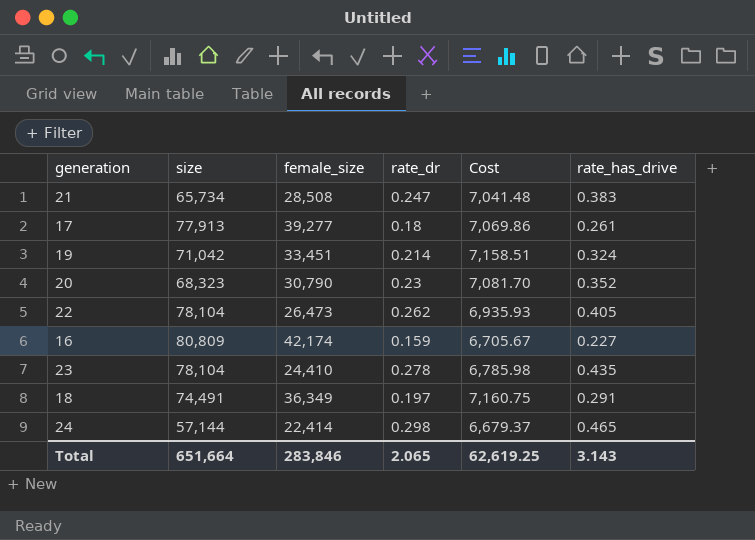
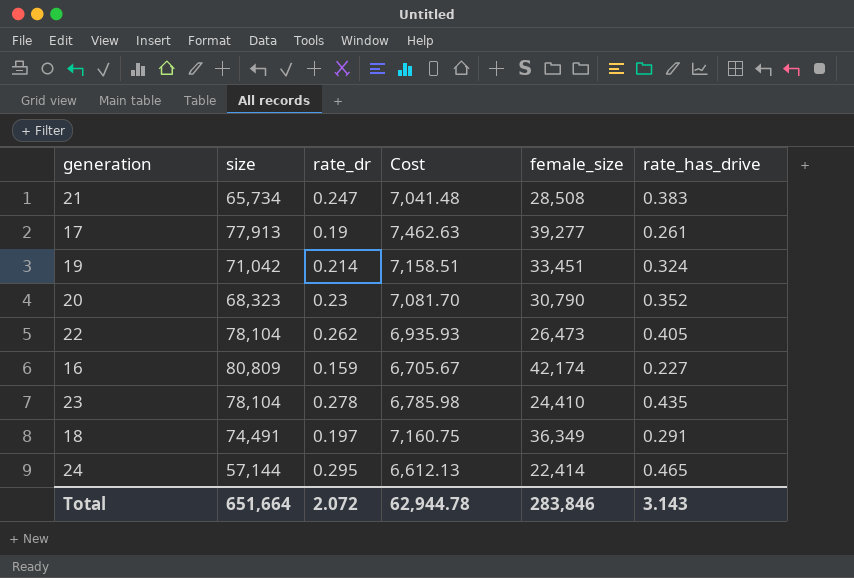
column female_size | position: 3 -> 5
17 | rate_dr: 0.18 -> 0.19
17 | Cost: 7,069.86 -> 7,462.63
24 | rate_dr: 0.298 -> 0.295
24 | Cost: 6,679.37 -> 6,612.13
Total | rate_dr: 2.065 -> 2.072
Total | Cost: 62,619.25 -> 62,944.78

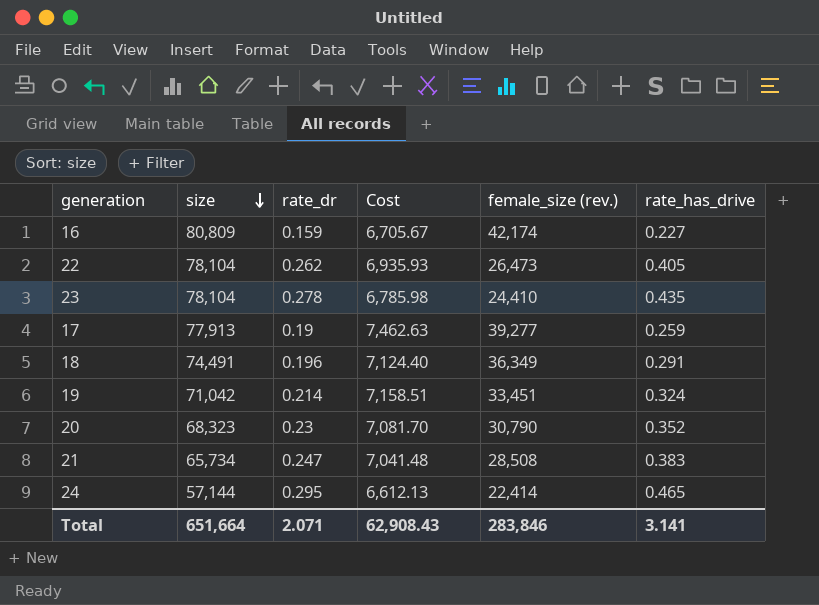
row order: none -> size descending
column name: female_size -> female_size (rev.)
17 | rate_has_drive: 0.261 -> 0.259
18 | rate_dr: 0.197 -> 0.196
18 | Cost: 7,160.75 -> 7,124.40
Total | rate_dr: 2.072 -> 2.071
Total | Cost: 62,944.78 -> 62,908.43
Total | rate_has_drive: 3.143 -> 3.141

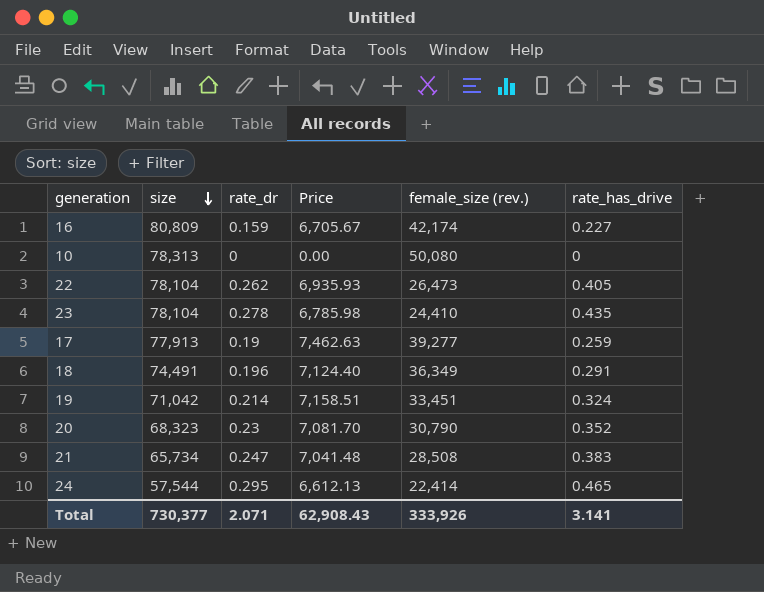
column name: Cost -> Price
row 10: none -> 78,313 | 0 | 0.00 | 50,080 | 0
24 | size: 57,144 -> 57,544
Total | size: 651,664 -> 730,377
Total | female_size (rev.): 283,846 -> 333,926

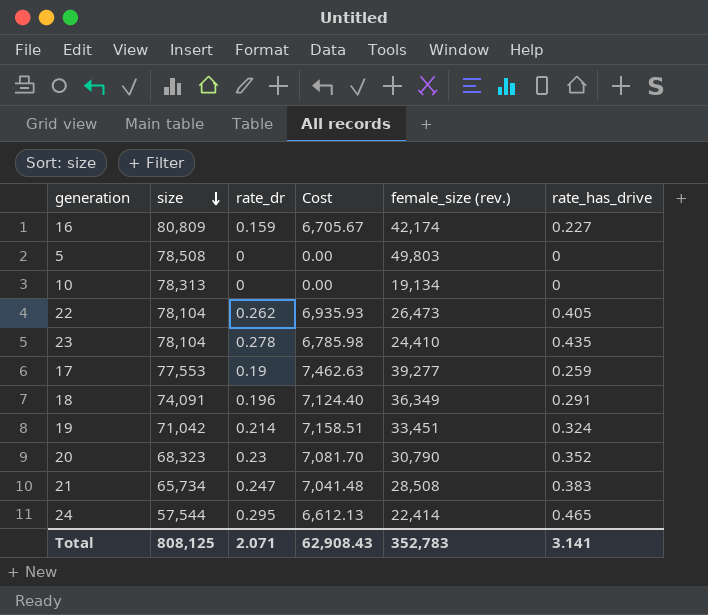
column name: Price -> Cost
row 5: none -> 78,508 | 0 | 0.00 | 49,803 | 0
10 | female_size (rev.): 50,080 -> 19,134
17 | size: 77,913 -> 77,553
18 | size: 74,491 -> 74,091
Total | size: 730,377 -> 808,125
Total | female_size (rev.): 333,926 -> 352,783

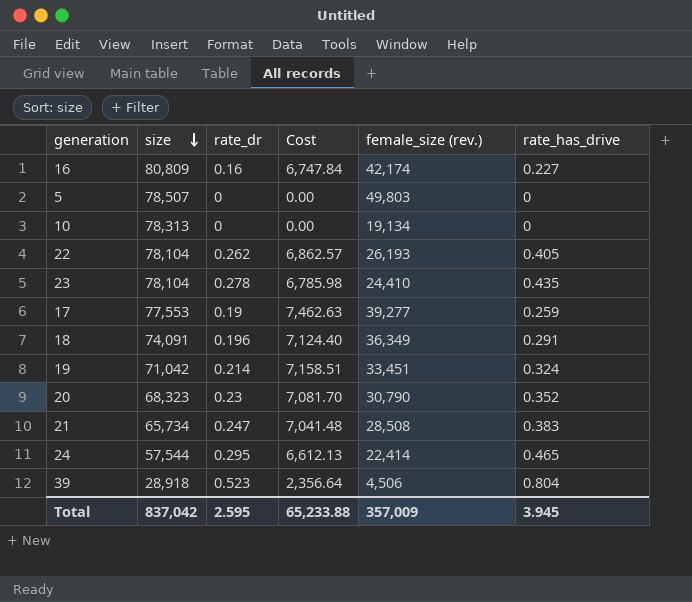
16 | rate_dr: 0.159 -> 0.16
16 | Cost: 6,705.67 -> 6,747.84
5 | size: 78,508 -> 78,507
22 | Cost: 6,935.93 -> 6,862.57
22 | female_size (rev.): 26,473 -> 26,193
row 39: none -> 28,918 | 0.523 | 2,356.64 | 4,506 | 0.804
Total | size: 808,125 -> 837,042
Total | rate_dr: 2.071 -> 2.595
Total | Cost: 62,908.43 -> 65,233.88
Total | female_size (rev.): 352,783 -> 357,009
Total | rate_has_drive: 3.141 -> 3.945

